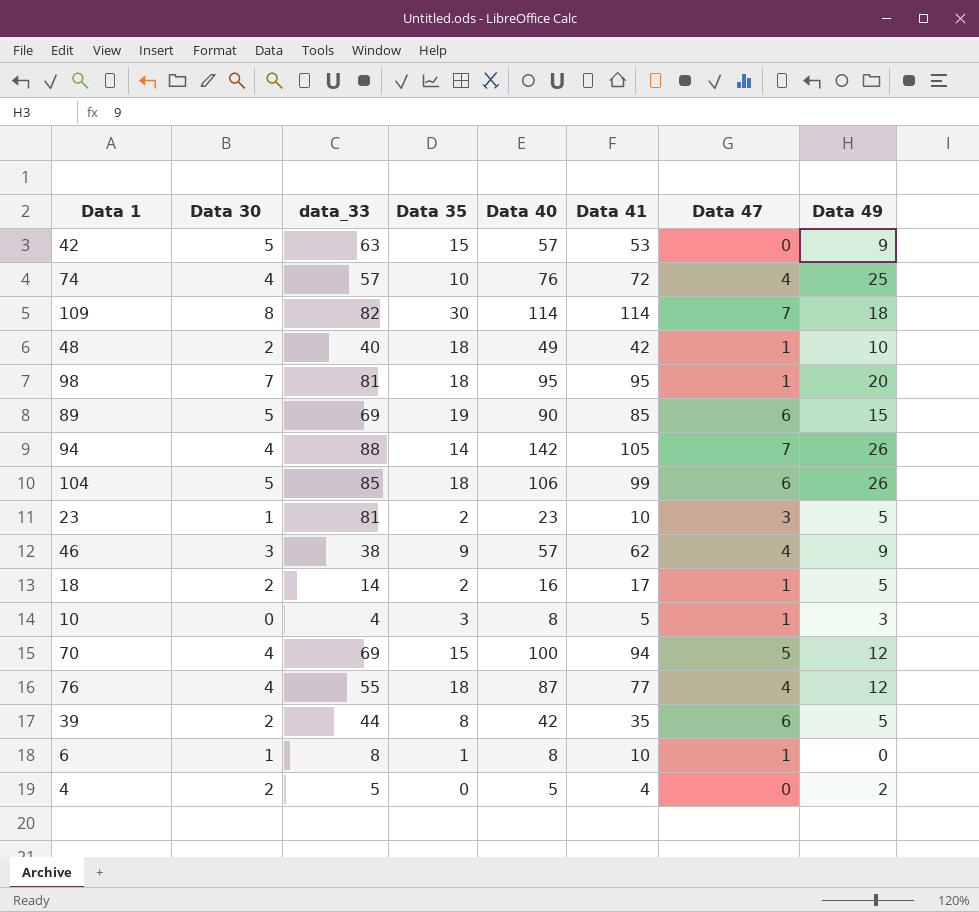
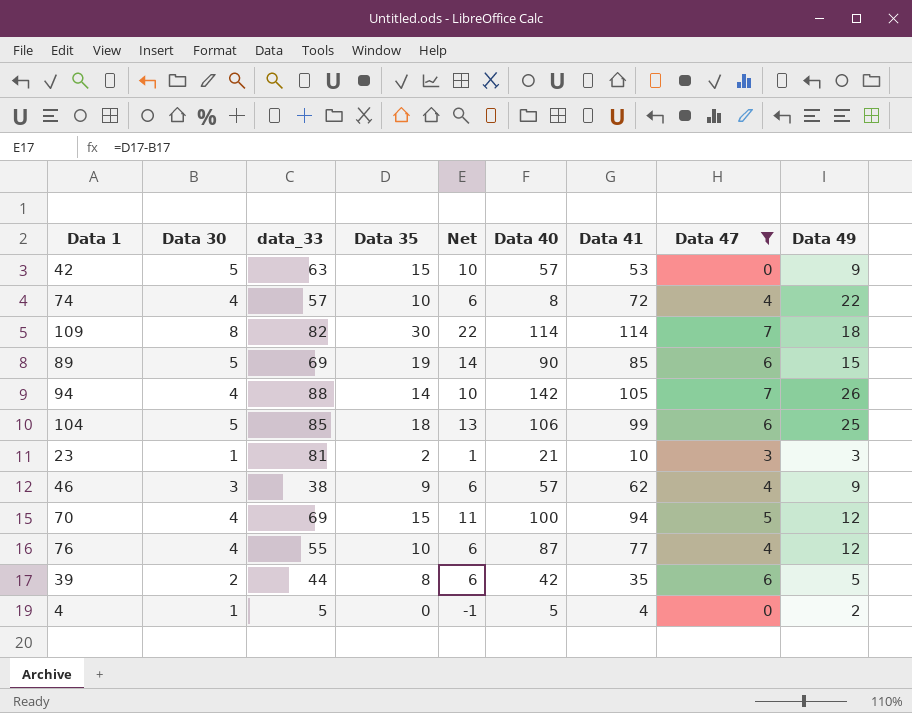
filter: none -> Data 47 != 1
column Net | formula: none -> [Data 35] - [Data 30]
74 | Data 40: 76 -> 8
74 | Data 49: 25 -> 22
104 | Data 49: 26 -> 25
23 | Data 40: 23 -> 21
23 | Data 49: 5 -> 3
76 | Data 35: 18 -> 10
4 | Data 30: 2 -> 1

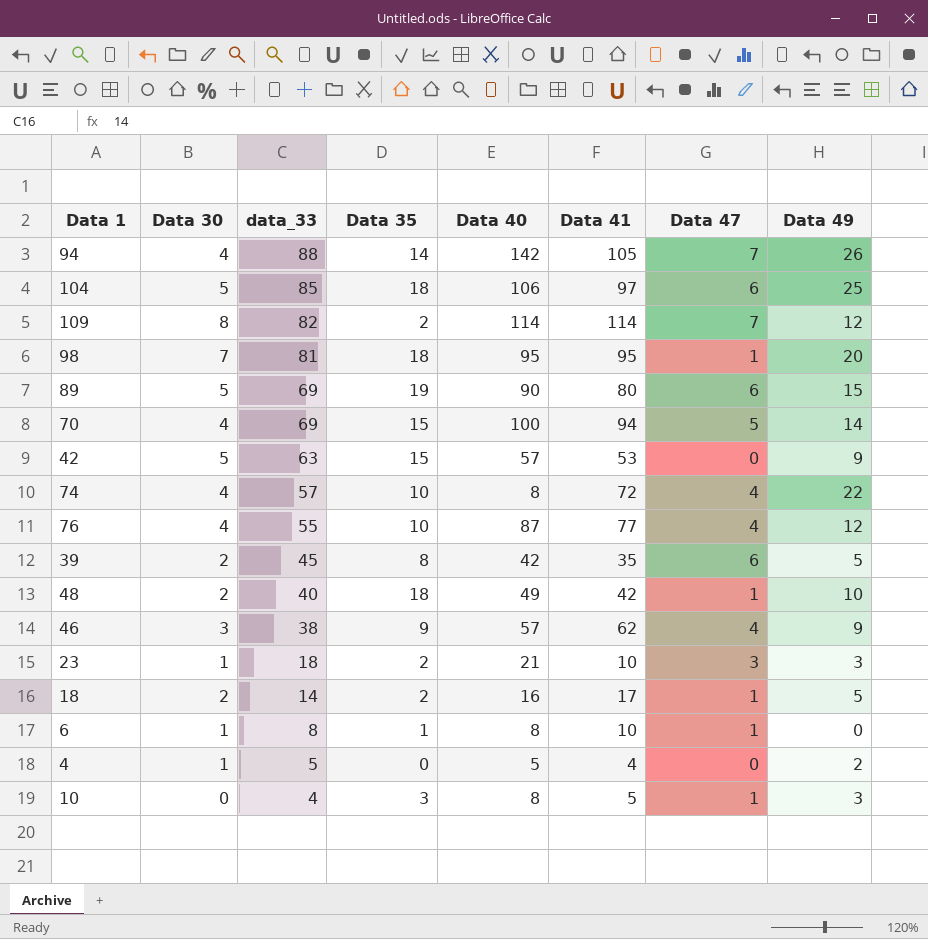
filter: Data 47 != 1 -> none
row order: none -> data_33 descending
column Net | formula: [Data 35] - [Data 30] -> none
104 | Data 41: 99 -> 97
109 | Data 35: 30 -> 2
109 | Data 49: 18 -> 12
89 | Data 41: 85 -> 80
70 | Data 49: 12 -> 14
39 | data_33: 44 -> 45
23 | data_33: 81 -> 18

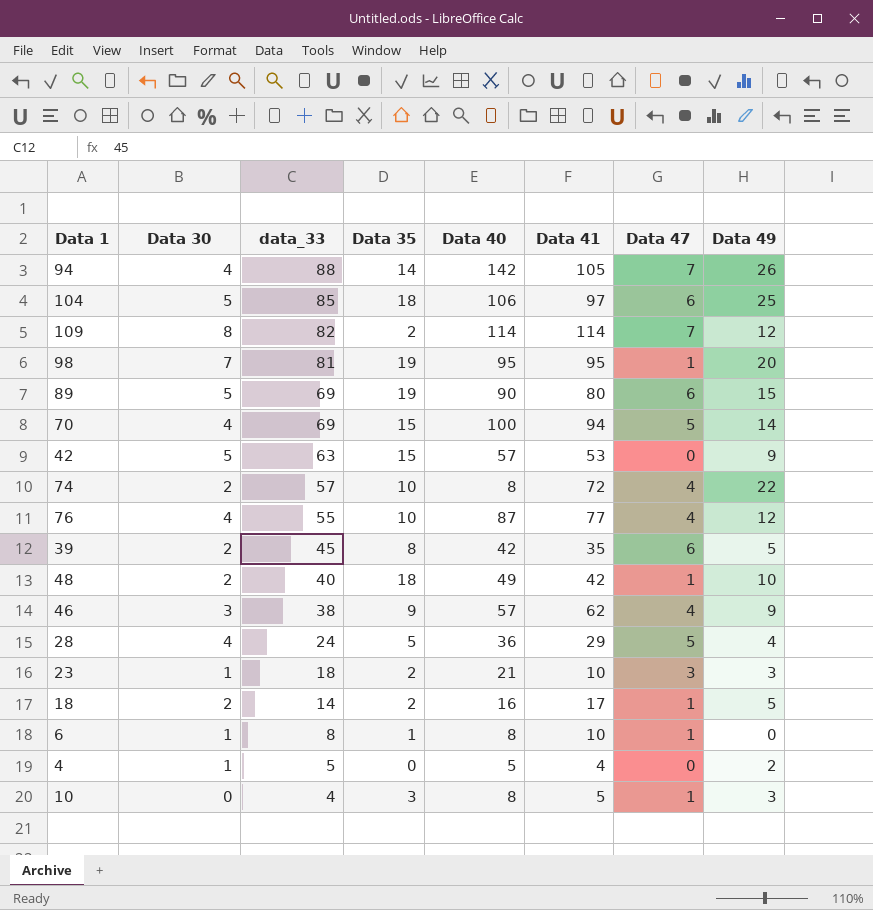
98 | Data 35: 18 -> 19
74 | Data 30: 4 -> 2
row 28: none -> 4 | 24 | 5 | 36 | 29 | 5 | 4

